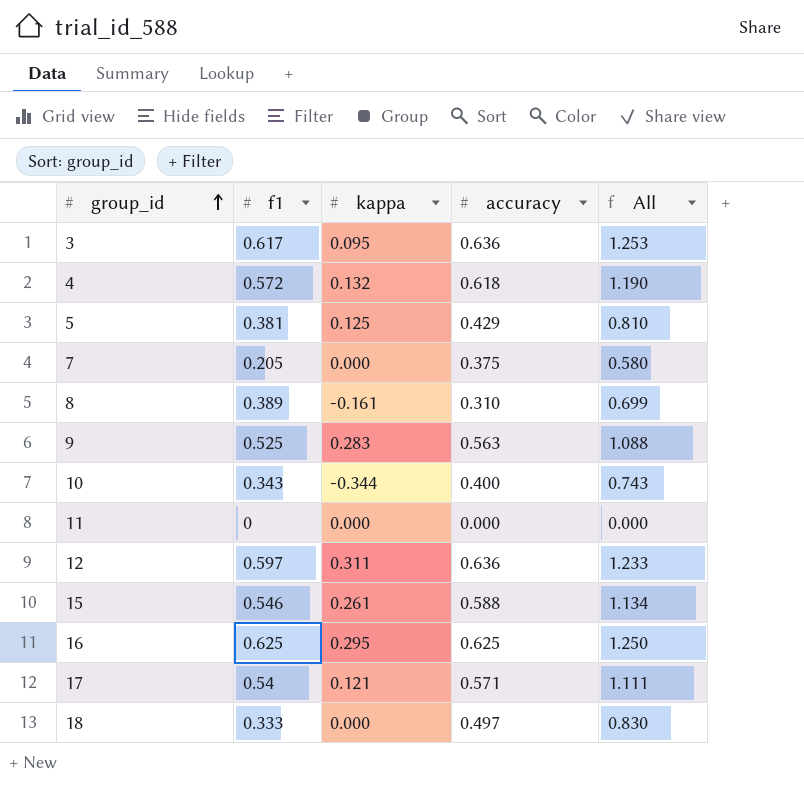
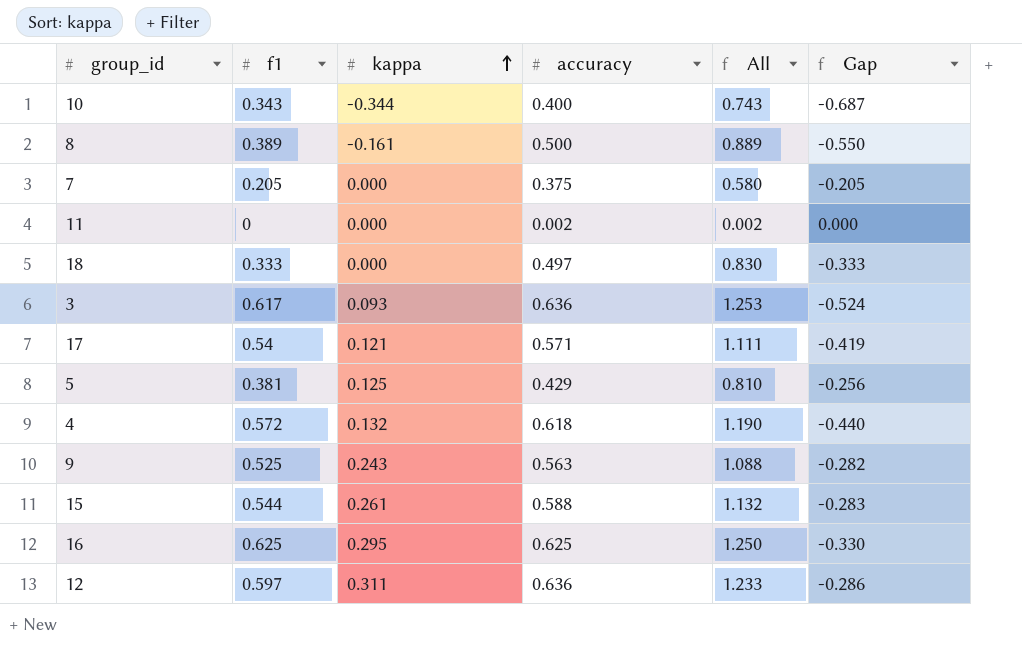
row order: group_id ascending -> kappa ascending
column Gap | formula: none -> [kappa] - [f1]
8 | accuracy: 0.310 -> 0.500
8 | All: 0.699 -> 0.889
11 | accuracy: 0.000 -> 0.002
11 | All: 0.000 -> 0.002
3 | kappa: 0.095 -> 0.093
9 | kappa: 0.283 -> 0.243
15 | f1: 0.546 -> 0.544
15 | All: 1.134 -> 1.132

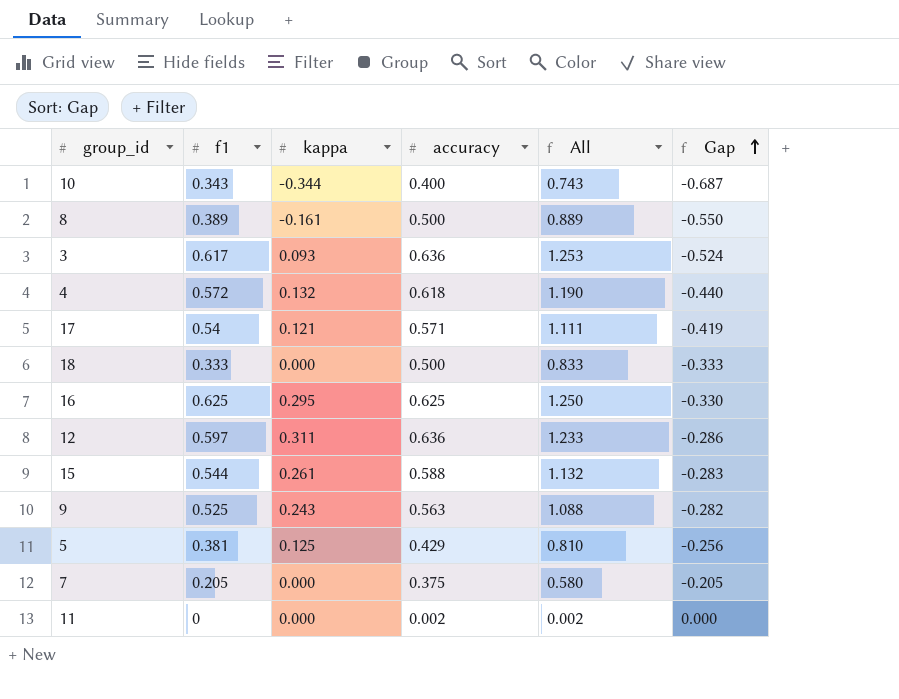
row order: kappa ascending -> Gap ascending
18 | accuracy: 0.497 -> 0.500
18 | All: 0.830 -> 0.833

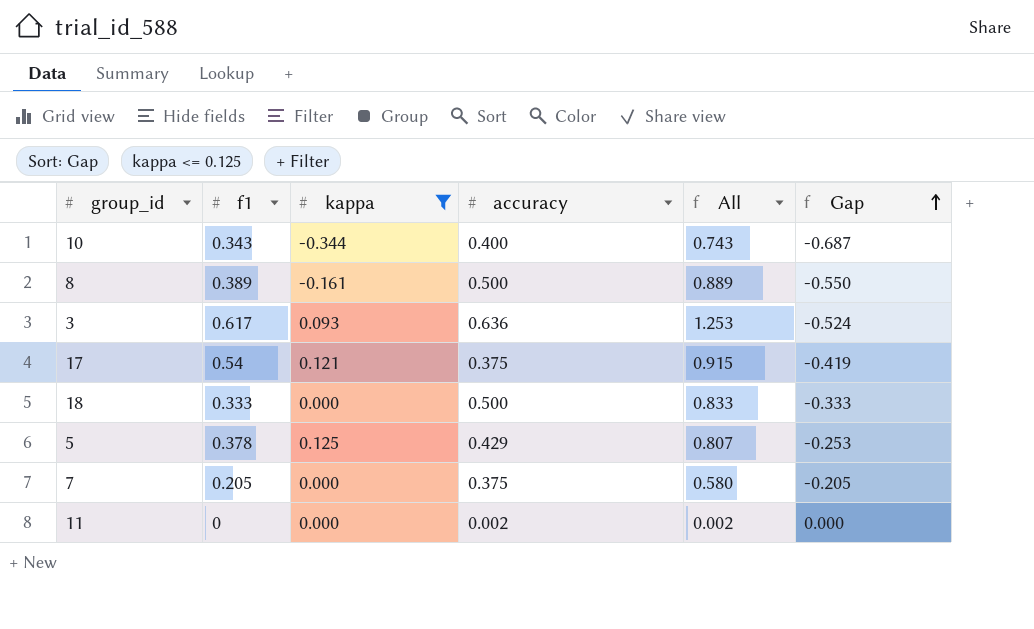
filter: none -> kappa <= 0.125
17 | accuracy: 0.571 -> 0.375
17 | All: 1.111 -> 0.915
5 | f1: 0.381 -> 0.378
5 | All: 0.810 -> 0.807
5 | Gap: -0.256 -> -0.253

